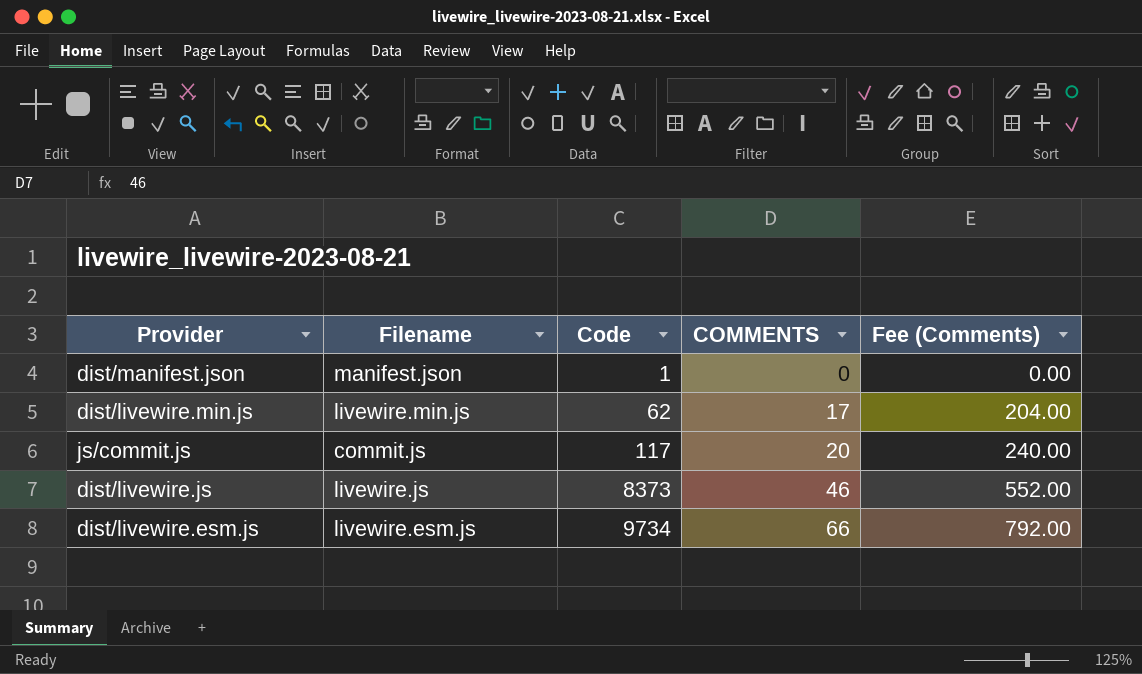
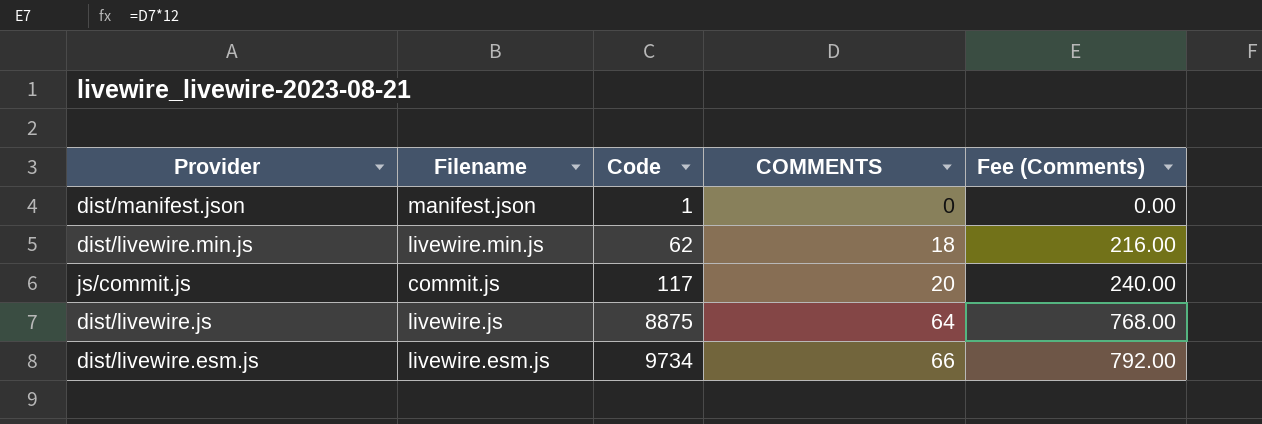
dist/livewire.min.js | COMMENTS: 17 -> 18
dist/livewire.min.js | Fee (Comments): 204.00 -> 216.00
dist/livewire.js | Code: 8373 -> 8875
dist/livewire.js | COMMENTS: 46 -> 64
dist/livewire.js | Fee (Comments): 552.00 -> 768.00

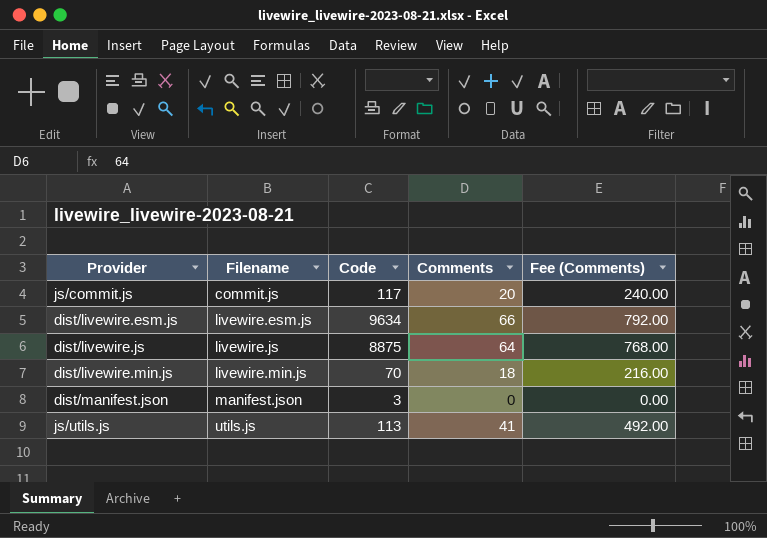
row order: Code ascending -> Filename ascending
column name: COMMENTS -> Comments
dist/livewire.esm.js | Code: 9734 -> 9634
dist/livewire.min.js | Code: 62 -> 70
dist/manifest.json | Code: 1 -> 3
row js/utils.js: none -> utils.js | 113 | 41 | 492.00

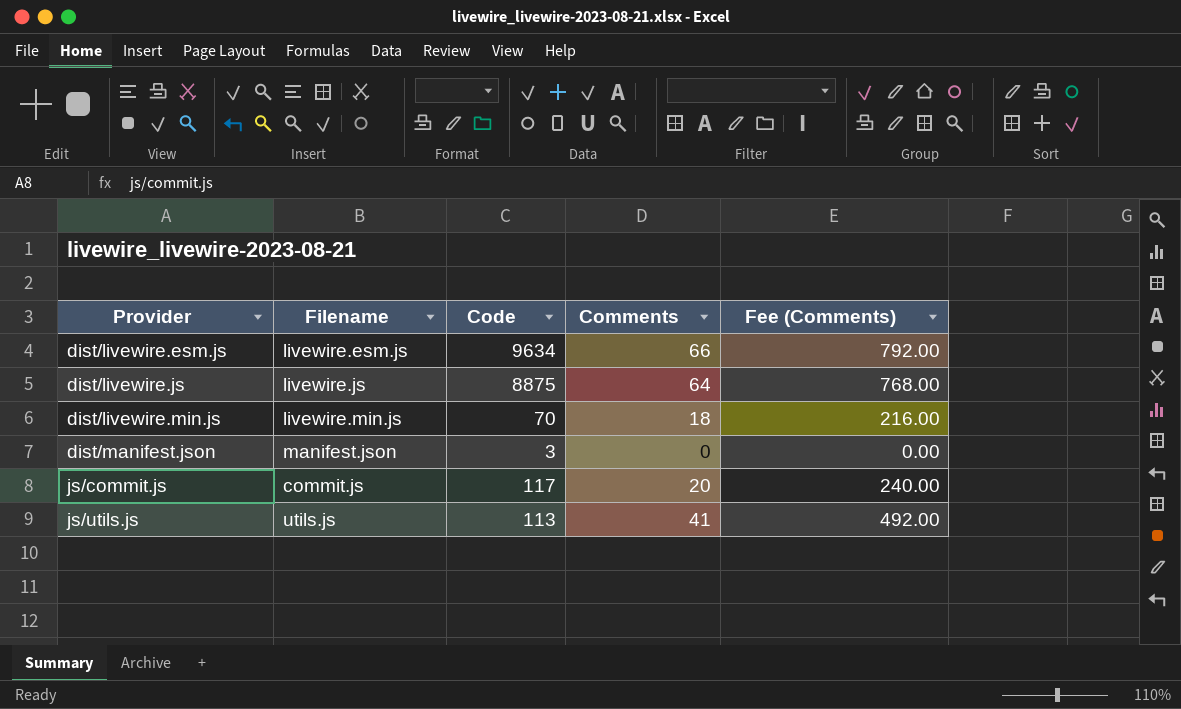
row order: Filename ascending -> Provider ascending

